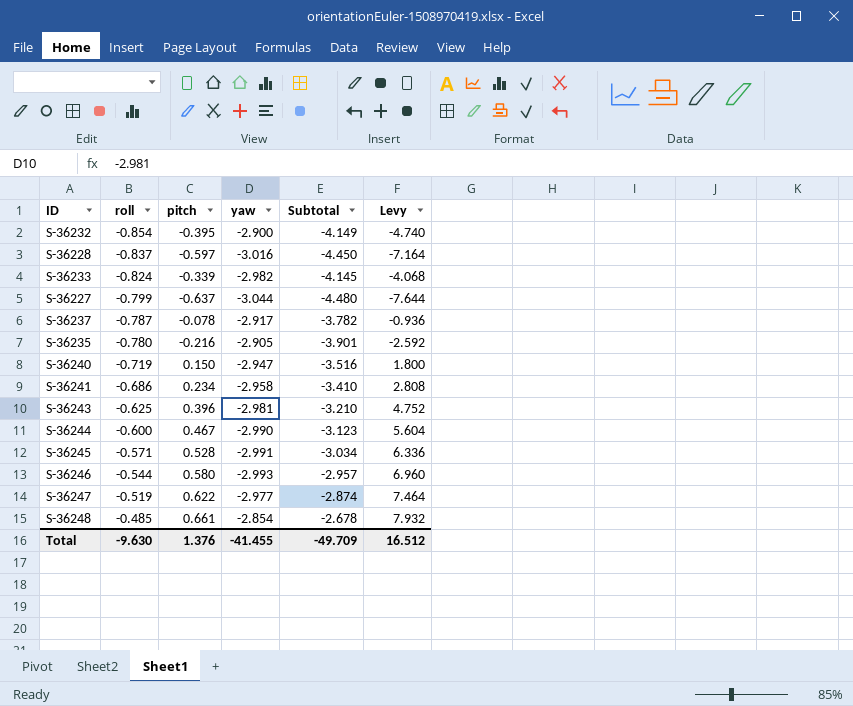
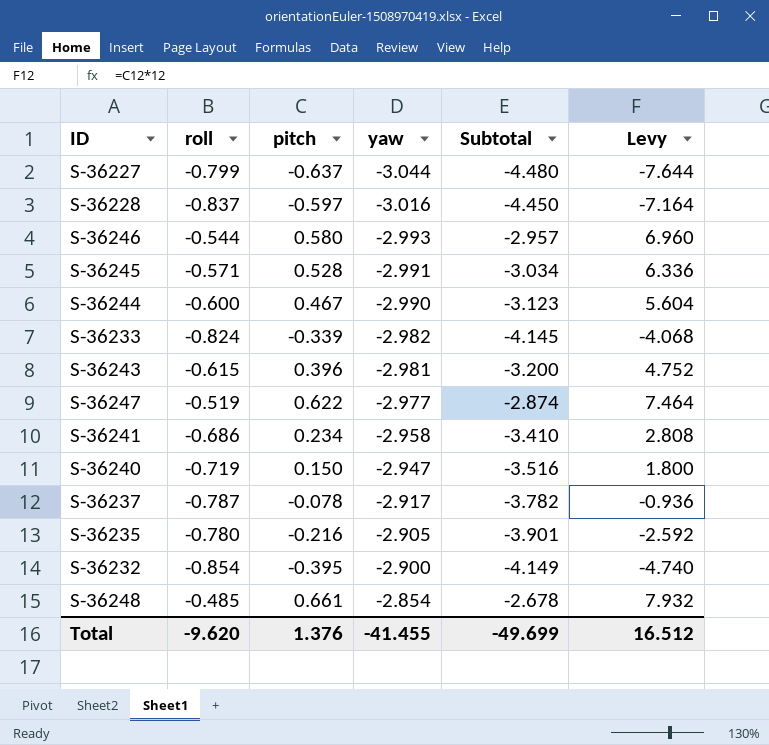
row order: roll ascending -> yaw ascending
S-36243 | roll: -0.625 -> -0.615
S-36243 | Subtotal: -3.210 -> -3.200
Total | roll: -9.630 -> -9.620
Total | Subtotal: -49.709 -> -49.699

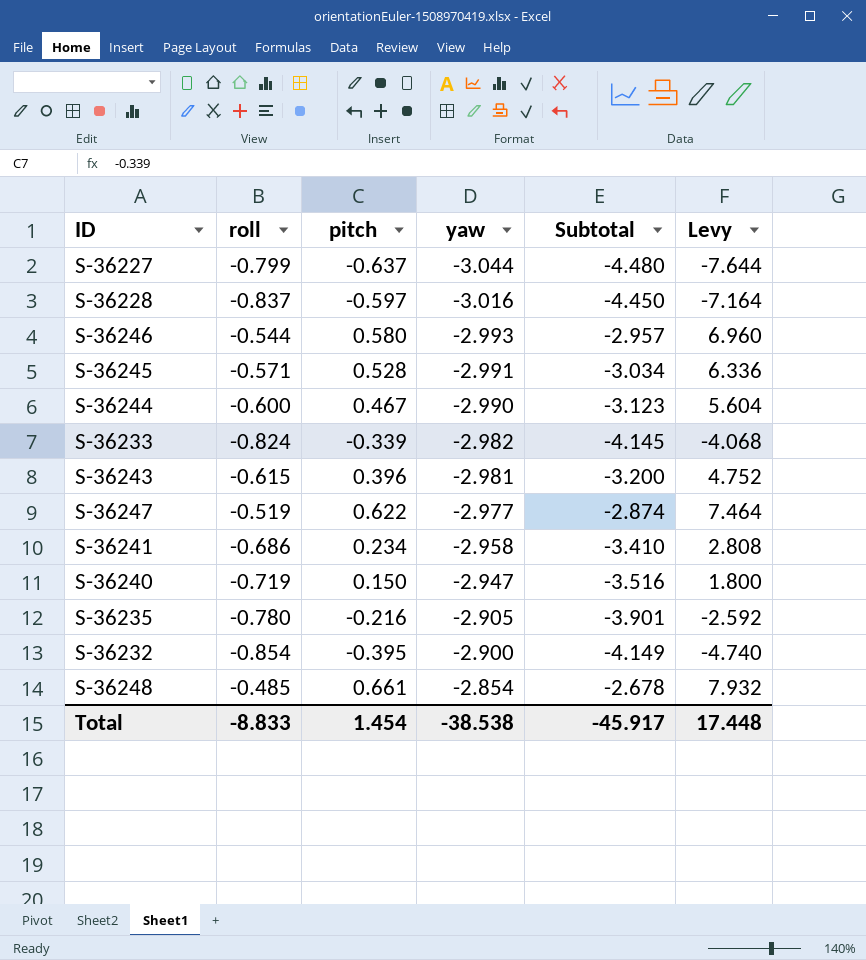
row S-36237: -0.787 | -0.078 | -2.917 | -3.782 | -0.936 -> none
Total | roll: -9.620 -> -8.833
Total | pitch: 1.376 -> 1.454
Total | yaw: -41.455 -> -38.538
Total | Subtotal: -49.699 -> -45.917
Total | Levy: 16.512 -> 17.448

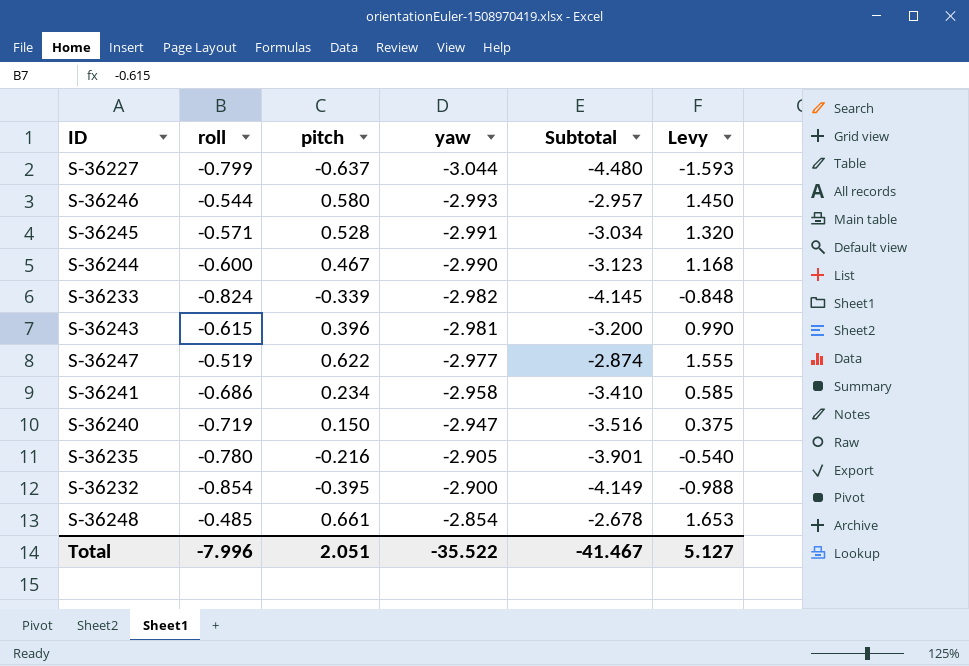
column Levy | formula: [pitch] * 12 -> [pitch] * 2.5
row S-36228: -0.837 | -0.597 | -3.016 | -4.450 | -7.164 -> none
Total | roll: -8.833 -> -7.996
Total | pitch: 1.454 -> 2.051
Total | yaw: -38.538 -> -35.522
Total | Subtotal: -45.917 -> -41.467
Total | Levy: 17.448 -> 5.127

